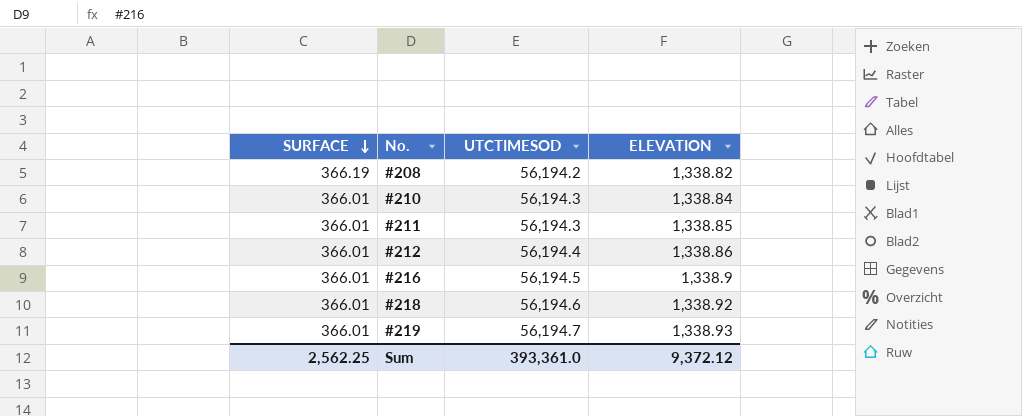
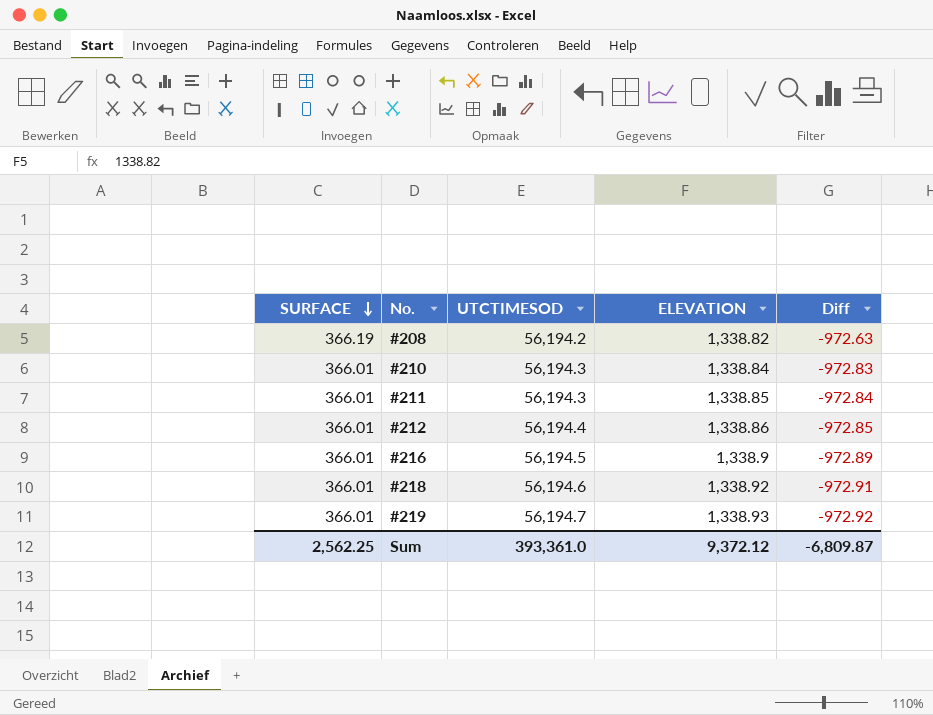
column Diff | formula: none -> [SURFACE] - [ELEVATION]

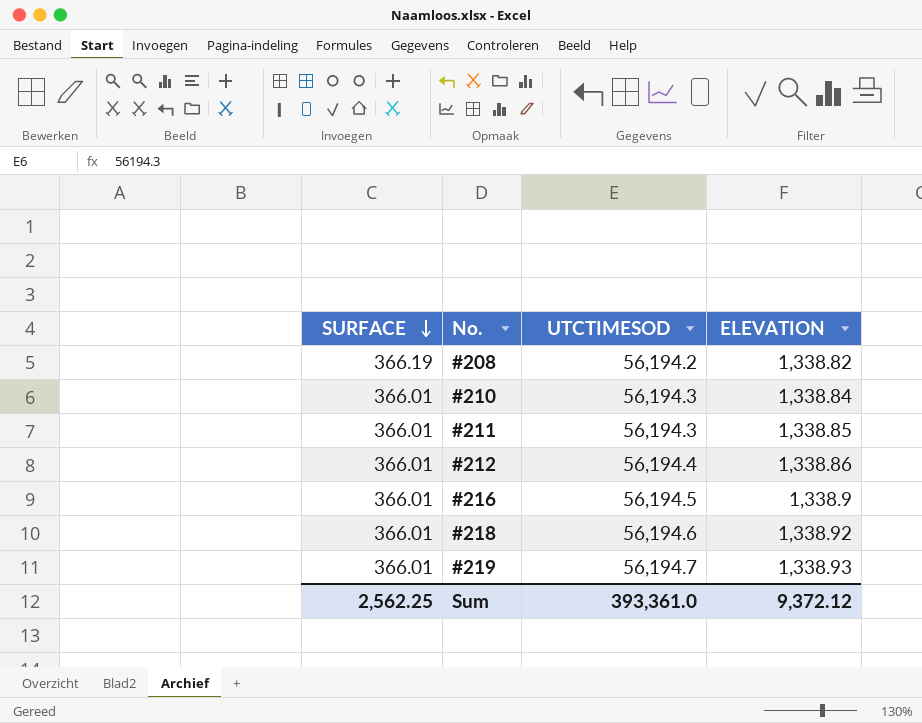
column Diff | formula: [SURFACE] - [ELEVATION] -> none

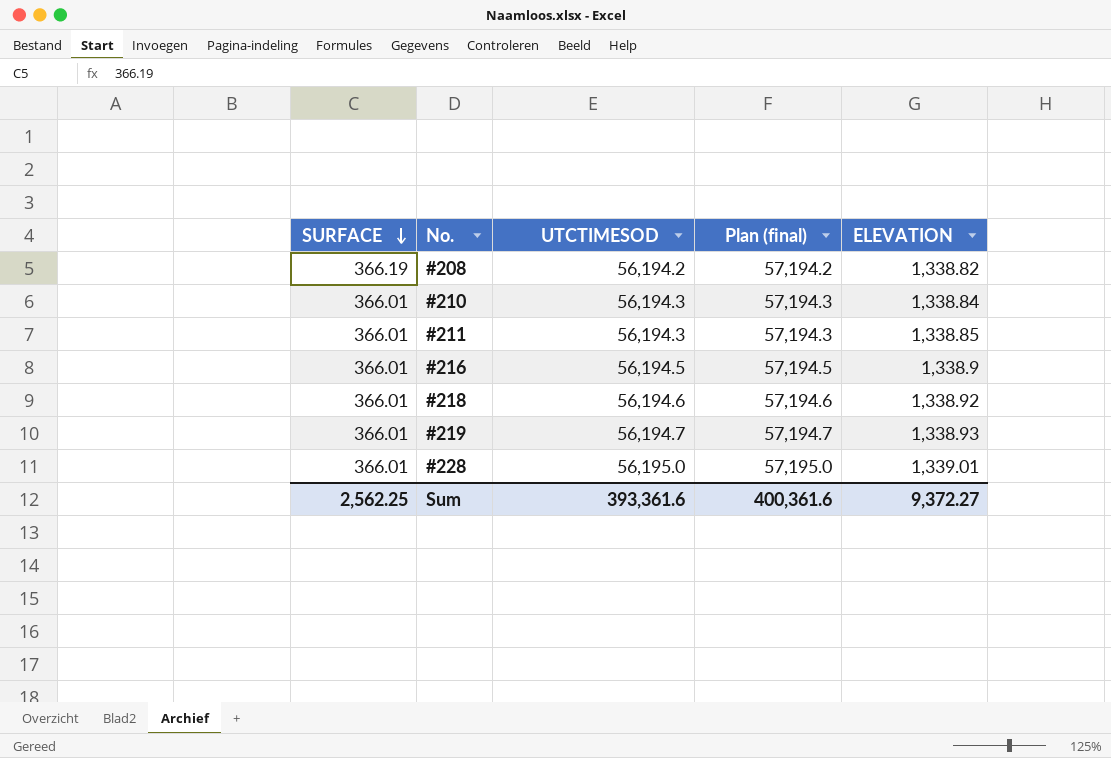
column Plan (final) | formula: none -> [UTCTIMESOD] + 1000
row #212: 366.01 | 56,194.4 | 1,338.86 -> none
row #228: none -> 366.01 | 56,195.0 | 57,195.0 | 1,339.01
Sum | UTCTIMESOD: 393,361.0 -> 393,361.6
Sum | ELEVATION: 9,372.12 -> 9,372.27

